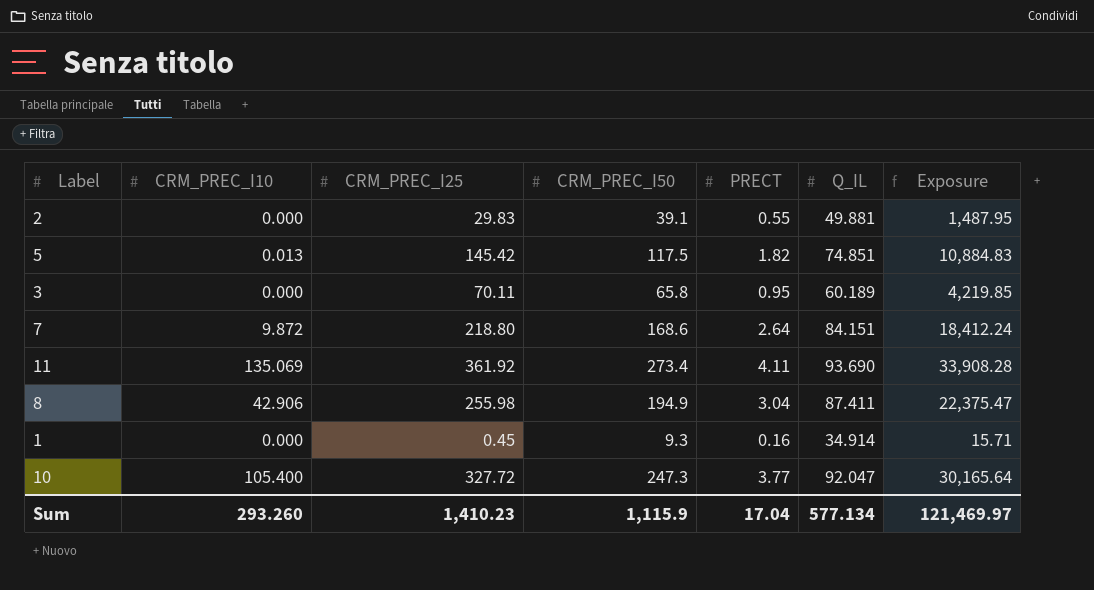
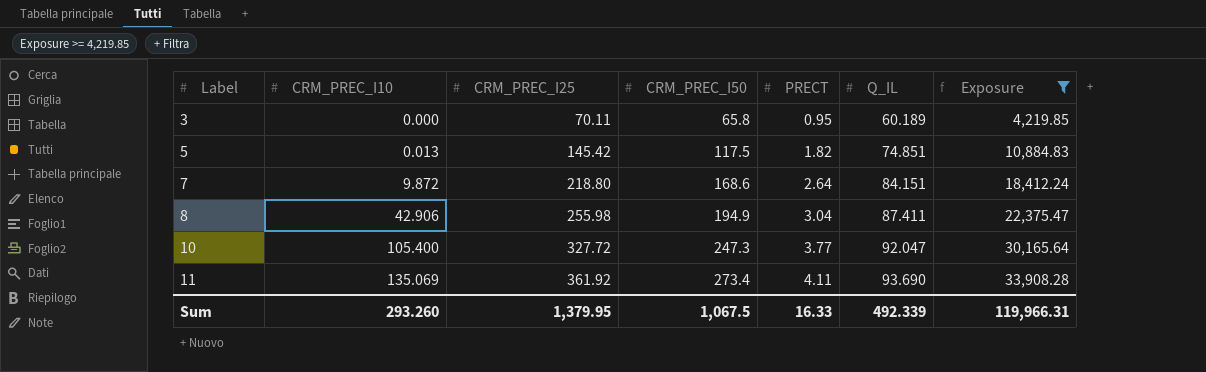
filter: none -> Exposure >= 4,219.85
row order: none -> Label ascending
Sum | CRM_PREC_I25: 1,410.23 -> 1,379.95
Sum | CRM_PREC_I50: 1,115.9 -> 1,067.5
Sum | PRECT: 17.04 -> 16.33
Sum | Q_IL: 577.134 -> 492.339
Sum | Exposure: 121,469.97 -> 119,966.31

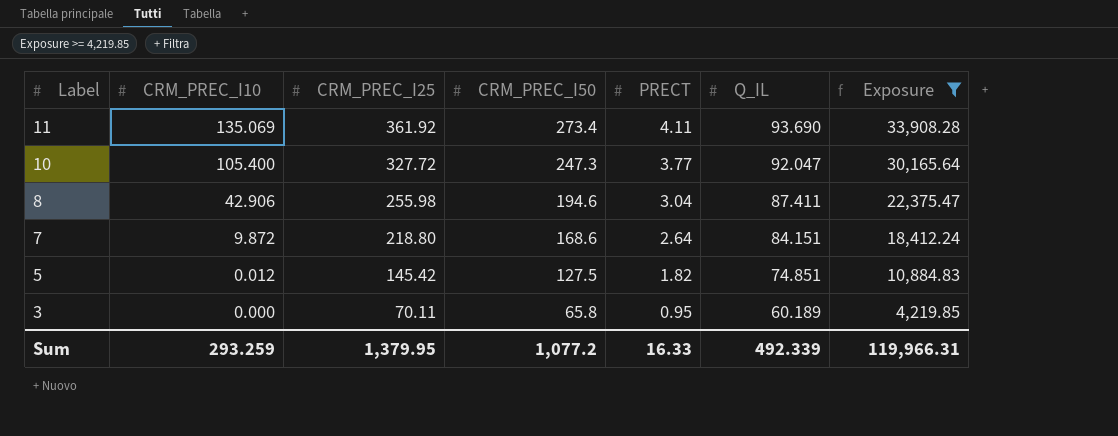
row order: Label ascending -> Label descending
8 | CRM_PREC_I50: 194.9 -> 194.6
5 | CRM_PREC_I10: 0.013 -> 0.012
5 | CRM_PREC_I50: 117.5 -> 127.5
Sum | CRM_PREC_I10: 293.260 -> 293.259
Sum | CRM_PREC_I50: 1,067.5 -> 1,077.2

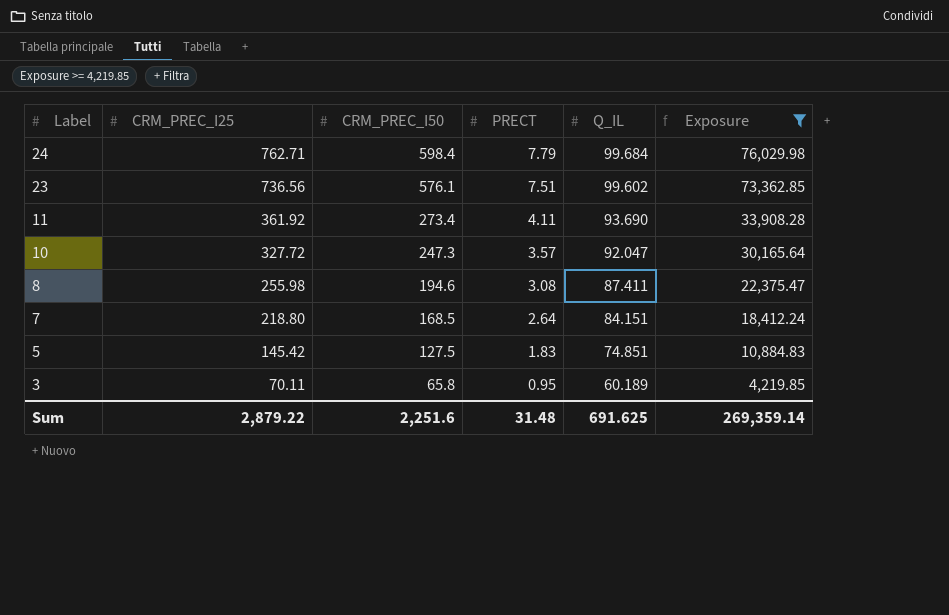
column CRM_PREC_I10 | position: 2 -> none
row 24: none -> 762.71 | 598.4 | 7.79 | 99.684 | 76,029.98
row 23: none -> 736.56 | 576.1 | 7.51 | 99.602 | 73,362.85
10 | PRECT: 3.77 -> 3.57
8 | PRECT: 3.04 -> 3.08
7 | CRM_PREC_I50: 168.6 -> 168.5
5 | PRECT: 1.82 -> 1.83
Sum | CRM_PREC_I25: 1,379.95 -> 2,879.22
Sum | CRM_PREC_I50: 1,077.2 -> 2,251.6
Sum | PRECT: 16.33 -> 31.48
Sum | Q_IL: 492.339 -> 691.625
Sum | Exposure: 119,966.31 -> 269,359.14

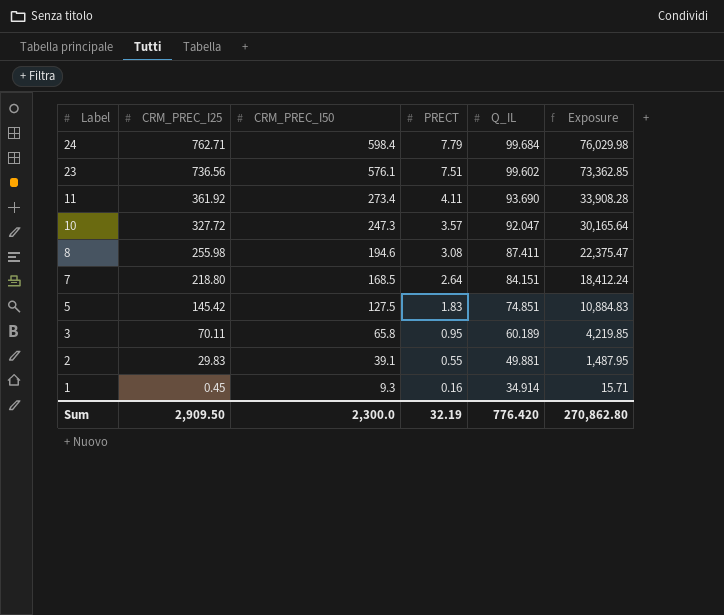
filter: Exposure >= 4,219.85 -> none
Sum | CRM_PREC_I25: 2,879.22 -> 2,909.50
Sum | CRM_PREC_I50: 2,251.6 -> 2,300.0
Sum | PRECT: 31.48 -> 32.19
Sum | Q_IL: 691.625 -> 776.420
Sum | Exposure: 269,359.14 -> 270,862.80

